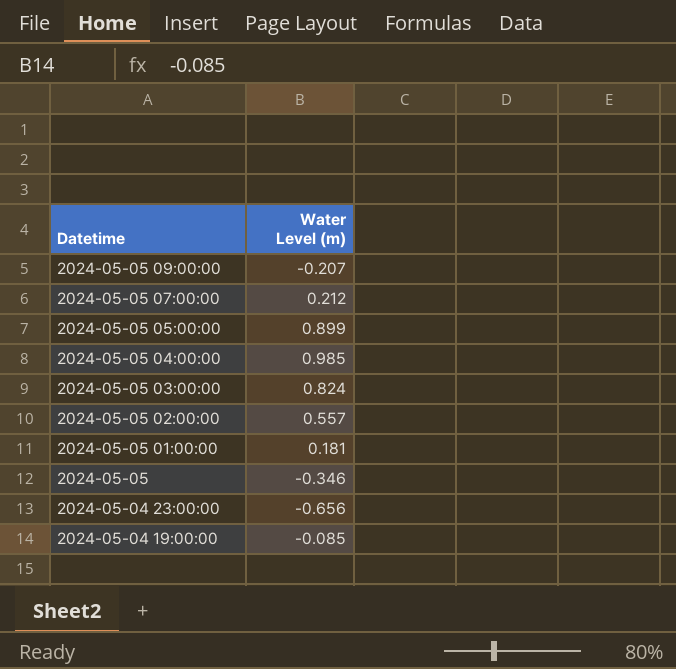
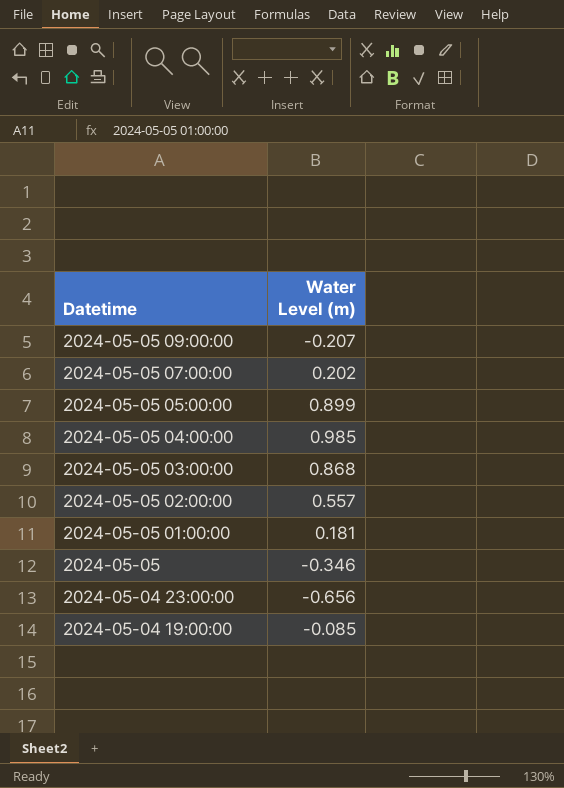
2024-05-05 07:00:00 | Water Level (m): 0.212 -> 0.202
2024-05-05 03:00:00 | Water Level (m): 0.824 -> 0.868

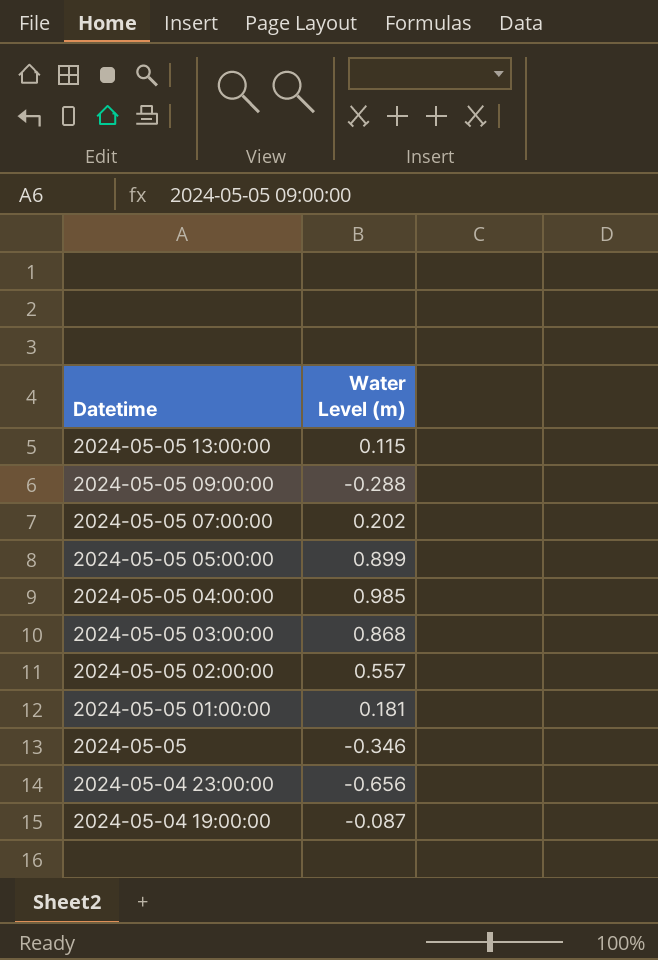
row 2024-05-05 13:00:00: none -> 0.115
2024-05-05 09:00:00 | Water Level (m): -0.207 -> -0.288
2024-05-04 19:00:00 | Water Level (m): -0.085 -> -0.087

